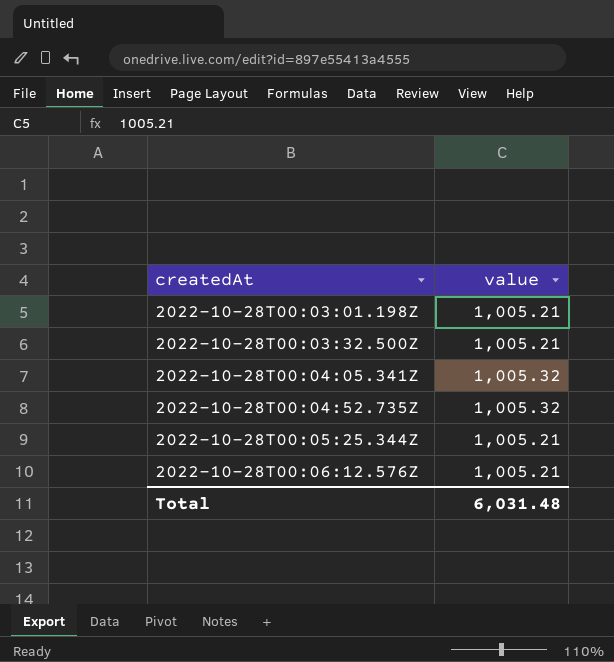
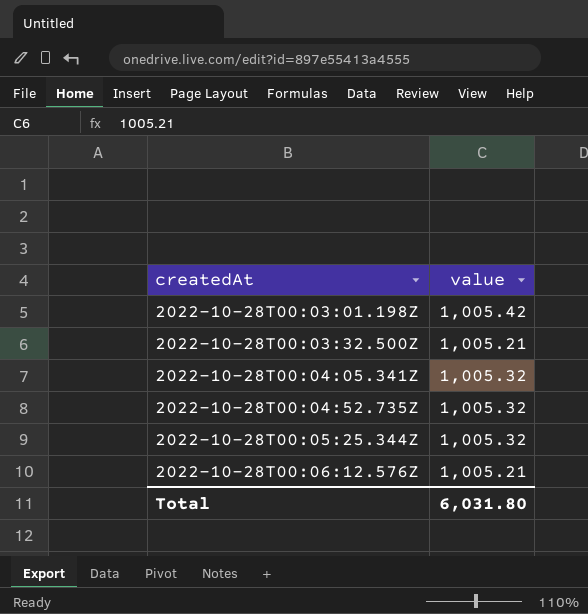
2022-10-28T00:03:01.198Z | value: 1,005.21 -> 1,005.42
2022-10-28T00:05:25.344Z | value: 1,005.21 -> 1,005.32
Total | value: 6,031.48 -> 6,031.80

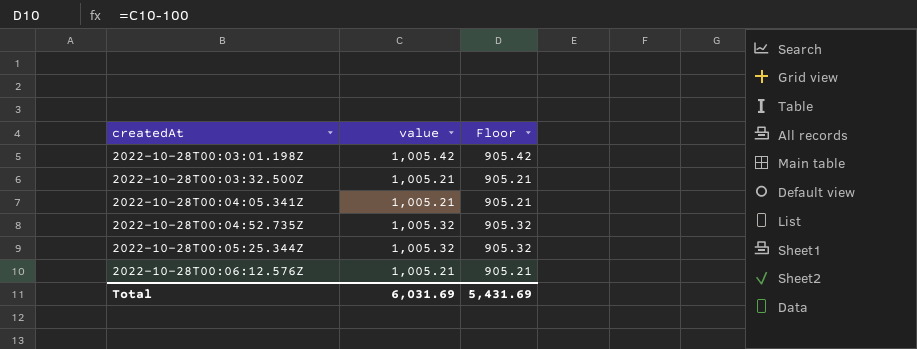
column Floor | formula: none -> [value] - 100
2022-10-28T00:04:05.341Z | value: 1,005.32 -> 1,005.21
Total | value: 6,031.80 -> 6,031.69

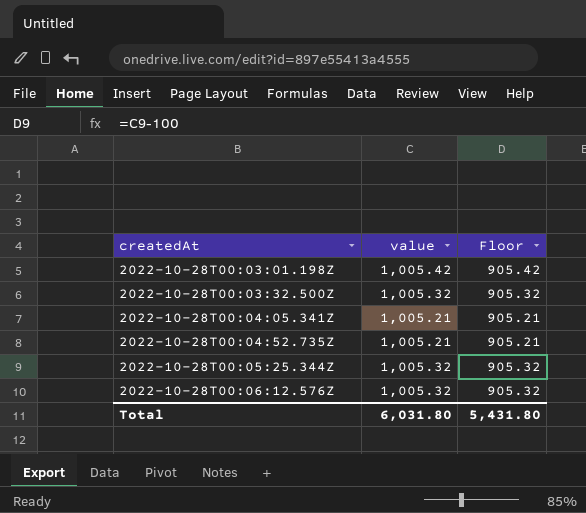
2022-10-28T00:03:32.500Z | value: 1,005.21 -> 1,005.32
2022-10-28T00:03:32.500Z | Floor: 905.21 -> 905.32
2022-10-28T00:04:52.735Z | value: 1,005.32 -> 1,005.21
2022-10-28T00:04:52.735Z | Floor: 905.32 -> 905.21
2022-10-28T00:06:12.576Z | value: 1,005.21 -> 1,005.32
2022-10-28T00:06:12.576Z | Floor: 905.21 -> 905.32
Total | value: 6,031.69 -> 6,031.80
Total | Floor: 5,431.69 -> 5,431.80

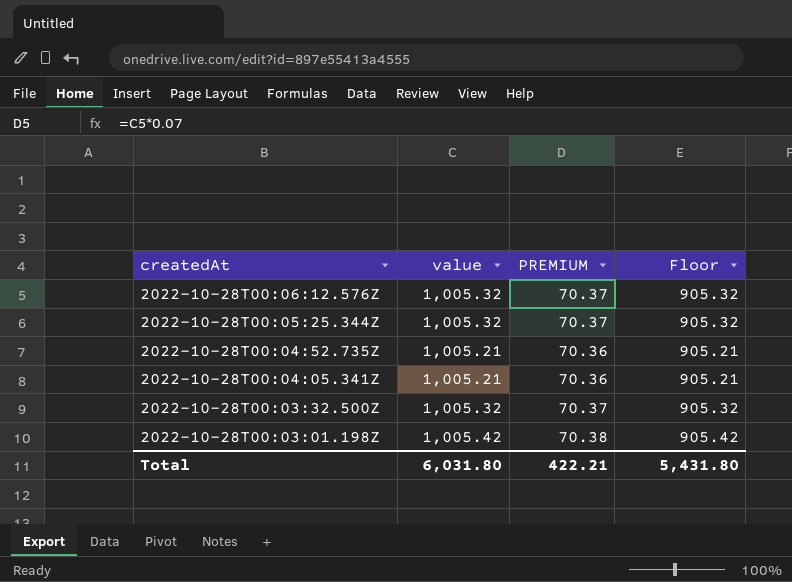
row order: createdAt ascending -> createdAt descending
column PREMIUM | formula: none -> [value] * 0.07

